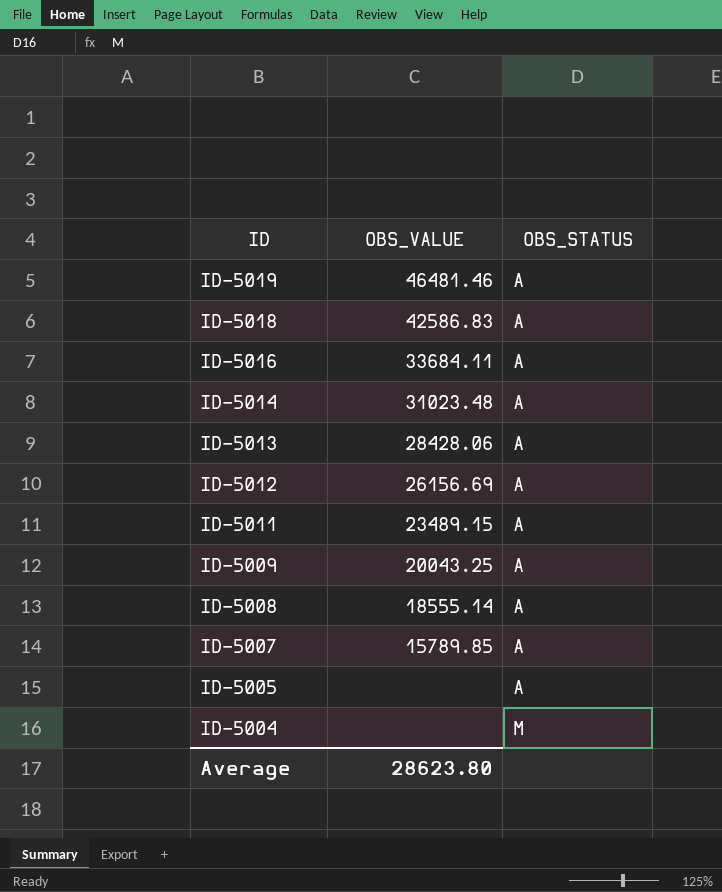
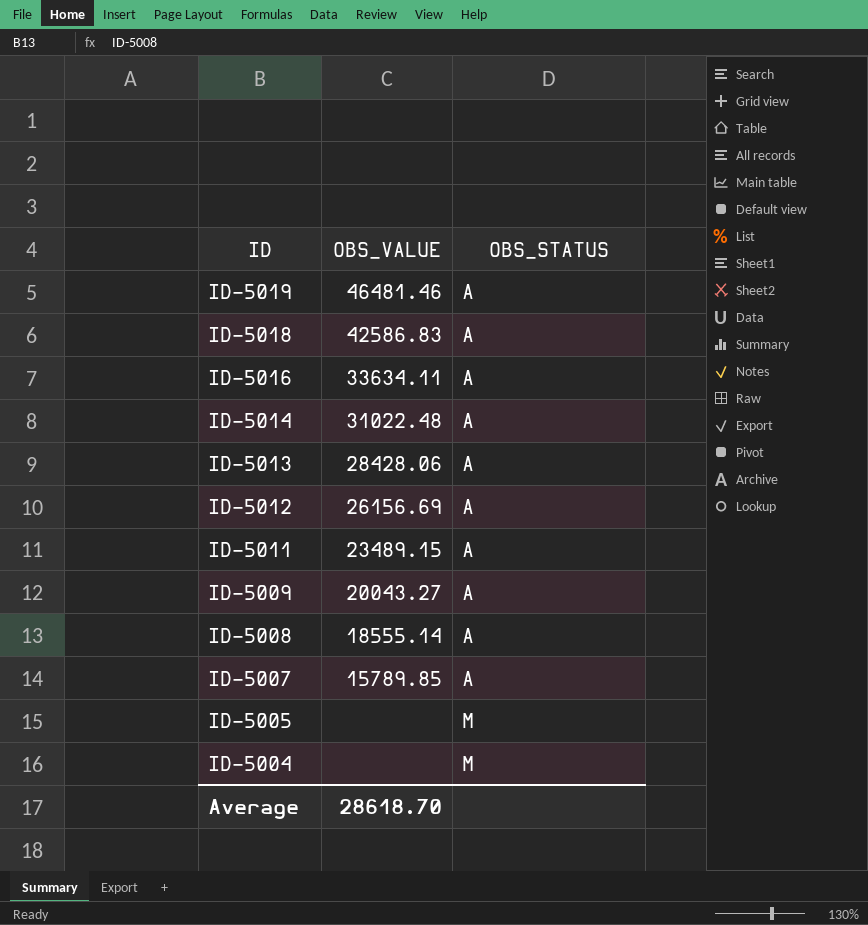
ID-5016 | OBS_VALUE: 33684.11 -> 33634.11
ID-5014 | OBS_VALUE: 31023.48 -> 31022.48
ID-5009 | OBS_VALUE: 20043.25 -> 20043.27
ID-5005 | OBS_STATUS: A -> M
Average | OBS_VALUE: 28623.80 -> 28618.70

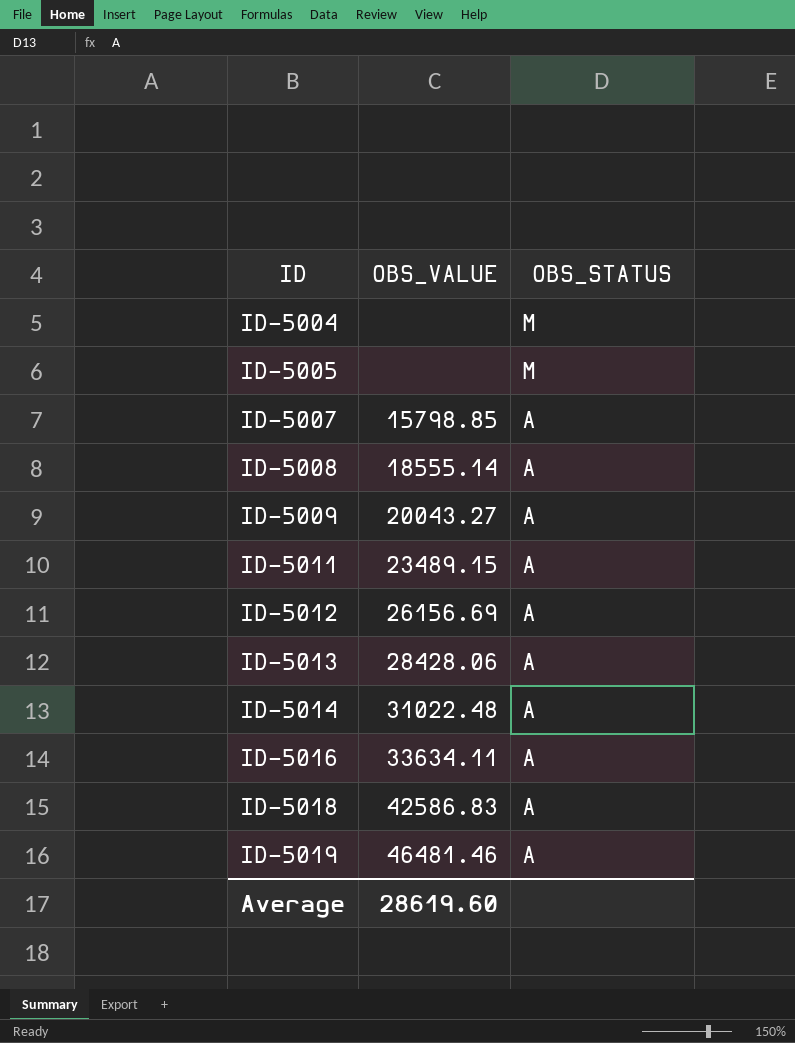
row order: ID descending -> ID ascending
ID-5007 | OBS_VALUE: 15789.85 -> 15798.85
Average | OBS_VALUE: 28618.70 -> 28619.60

